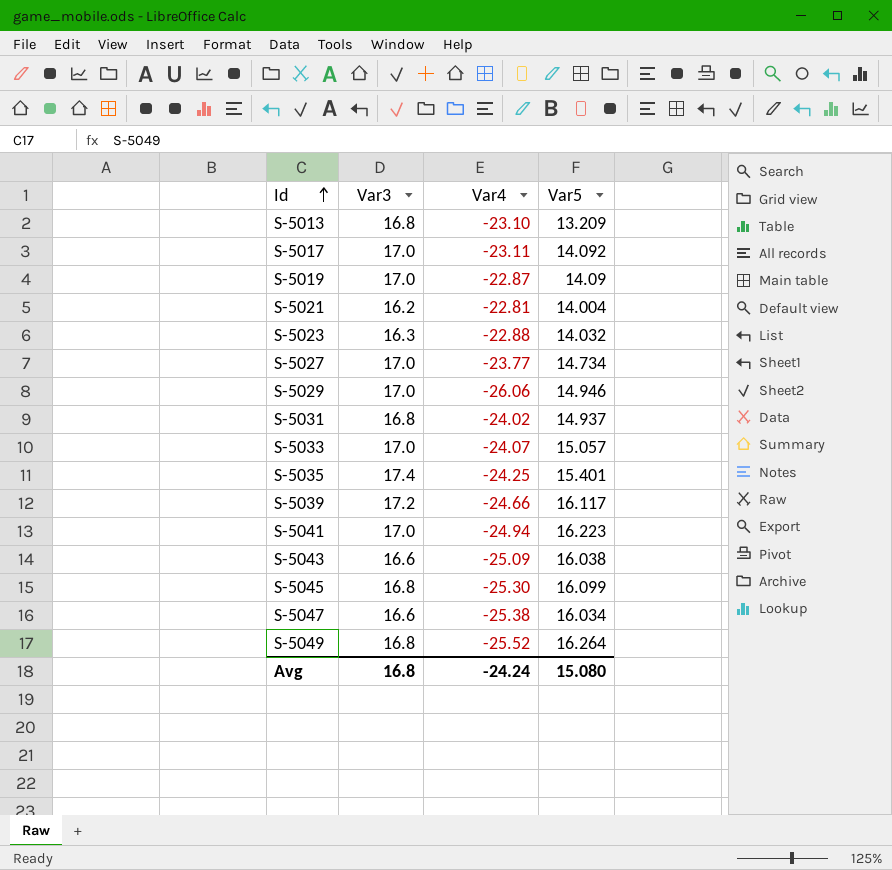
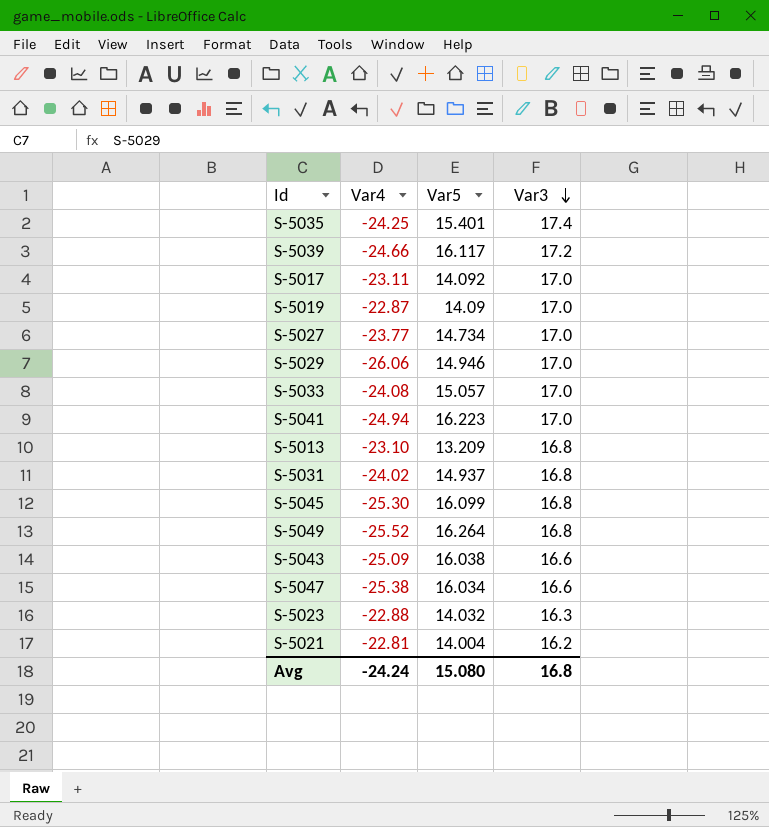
row order: Id ascending -> Var3 descending
column Var3 | position: 2 -> 4
S-5033 | Var4: -24.07 -> -24.08

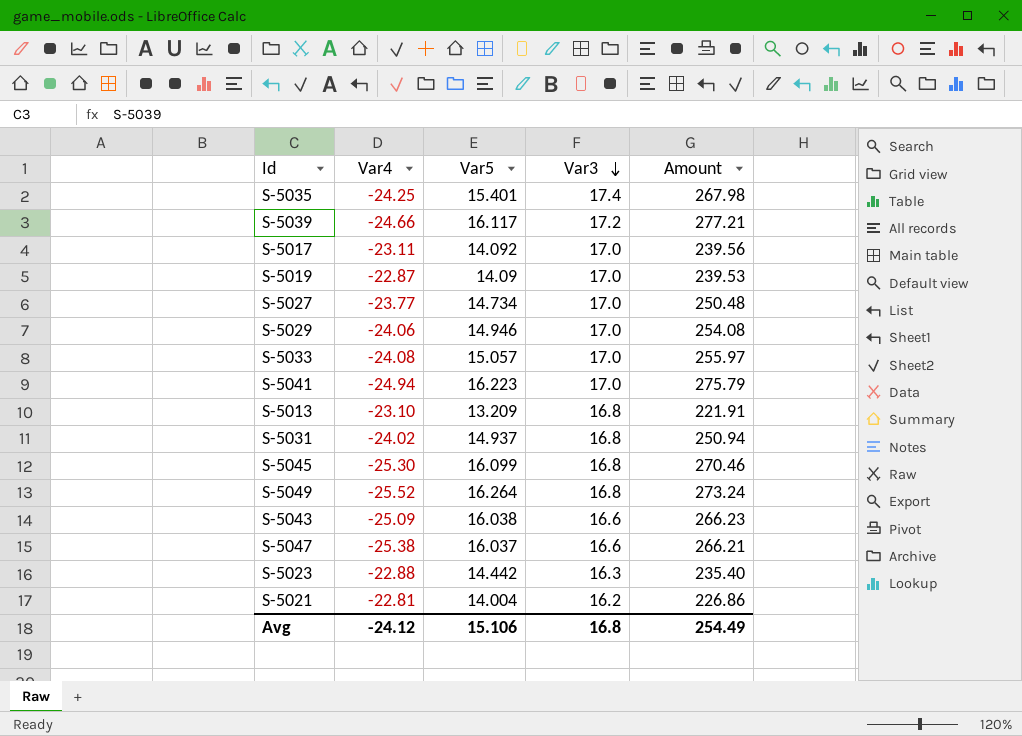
column Amount | formula: none -> [Var5] * [Var3]
S-5029 | Var4: -26.06 -> -24.06
S-5047 | Var5: 16.034 -> 16.037
S-5023 | Var5: 14.032 -> 14.442
Avg | Var4: -24.24 -> -24.12
Avg | Var5: 15.080 -> 15.106

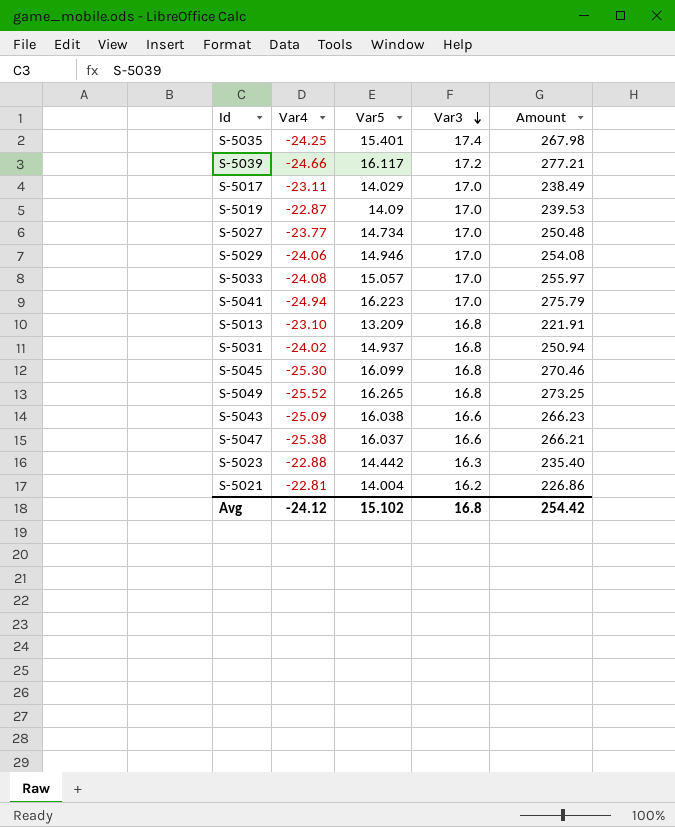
S-5017 | Var5: 14.092 -> 14.029
S-5017 | Amount: 239.56 -> 238.49
S-5049 | Var5: 16.264 -> 16.265
S-5049 | Amount: 273.24 -> 273.25
Avg | Var5: 15.106 -> 15.102
Avg | Amount: 254.49 -> 254.42

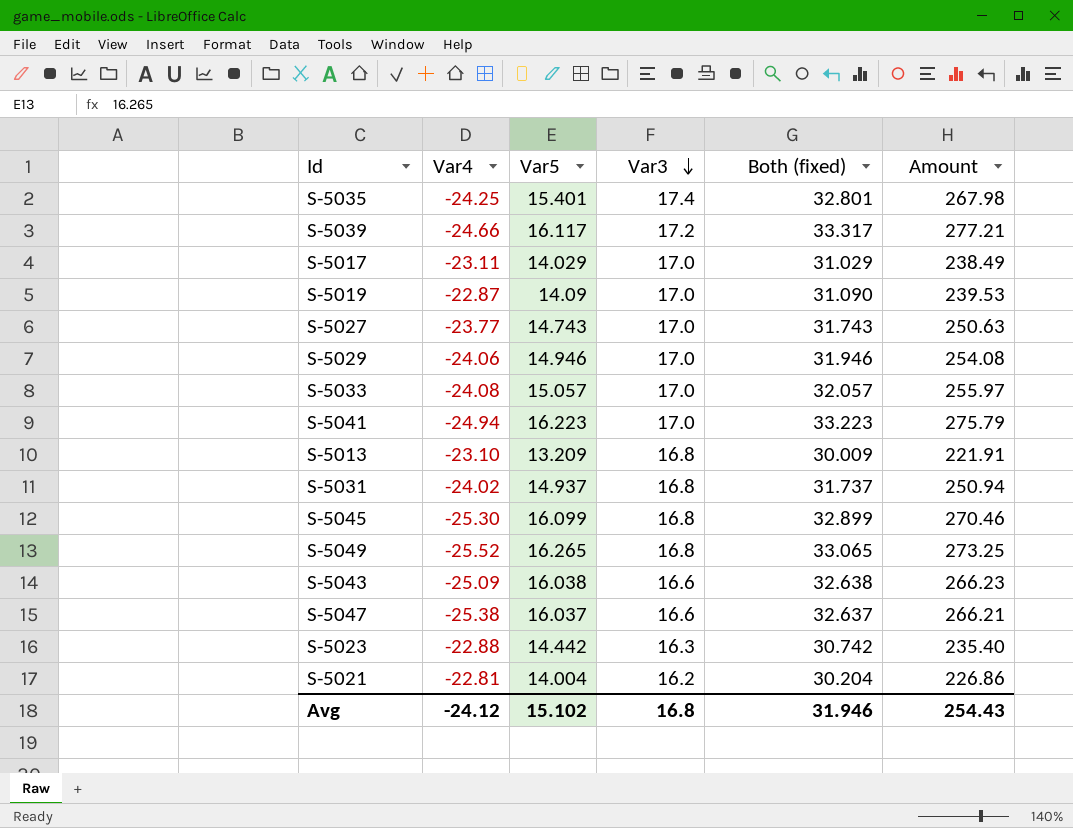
column Both (fixed) | formula: none -> [Var5] + [Var3]
S-5027 | Var5: 14.734 -> 14.743
S-5027 | Amount: 250.48 -> 250.63
Avg | Amount: 254.42 -> 254.43

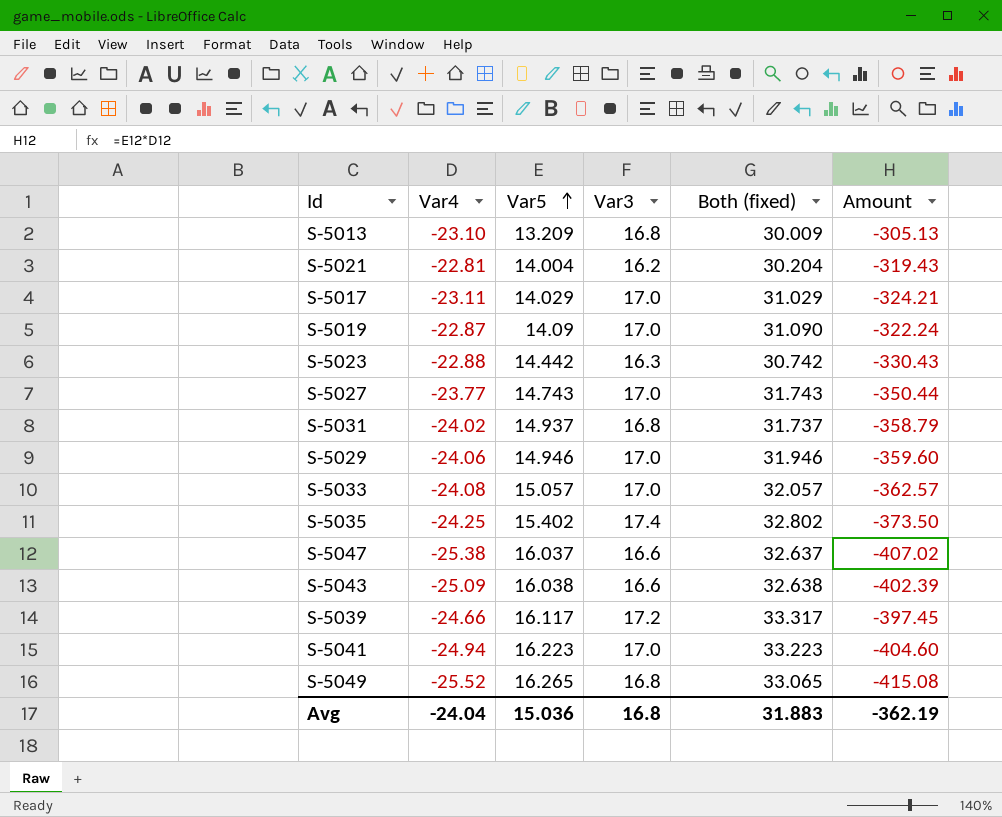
row order: Var3 descending -> Var5 ascending
column Amount | formula: [Var5] * [Var3] -> [Var4] * [Var5]
row S-5045: -25.30 | 16.099 | 16.8 | 32.899 | 270.46 -> none
S-5035 | Var5: 15.401 -> 15.402
S-5035 | Both (fixed): 32.801 -> 32.802
Avg | Var4: -24.12 -> -24.04
Avg | Var5: 15.102 -> 15.036
Avg | Both (fixed): 31.946 -> 31.883
Avg | Amount: 254.43 -> -362.19

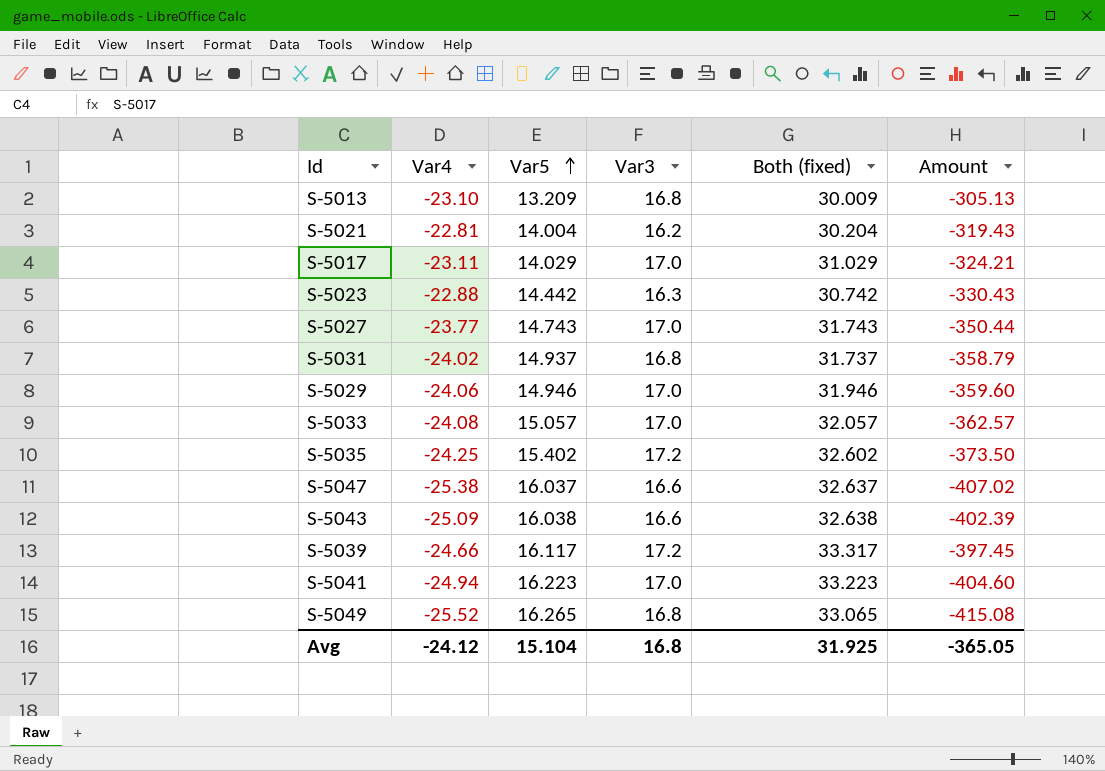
row S-5019: -22.87 | 14.09 | 17.0 | 31.090 | -322.24 -> none
S-5035 | Var3: 17.4 -> 17.2
S-5035 | Both (fixed): 32.802 -> 32.602
Avg | Var4: -24.04 -> -24.12
Avg | Var5: 15.036 -> 15.104
Avg | Both (fixed): 31.883 -> 31.925
Avg | Amount: -362.19 -> -365.05

